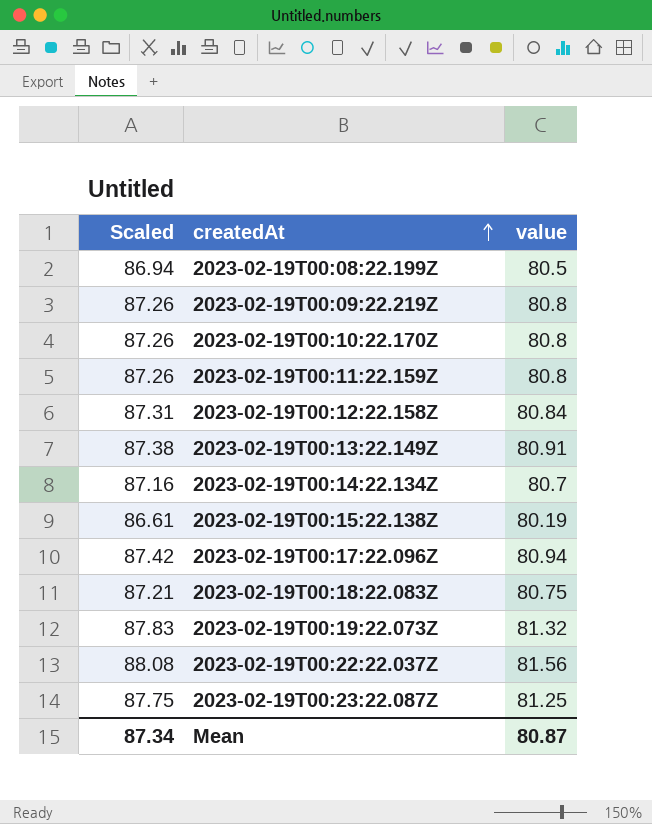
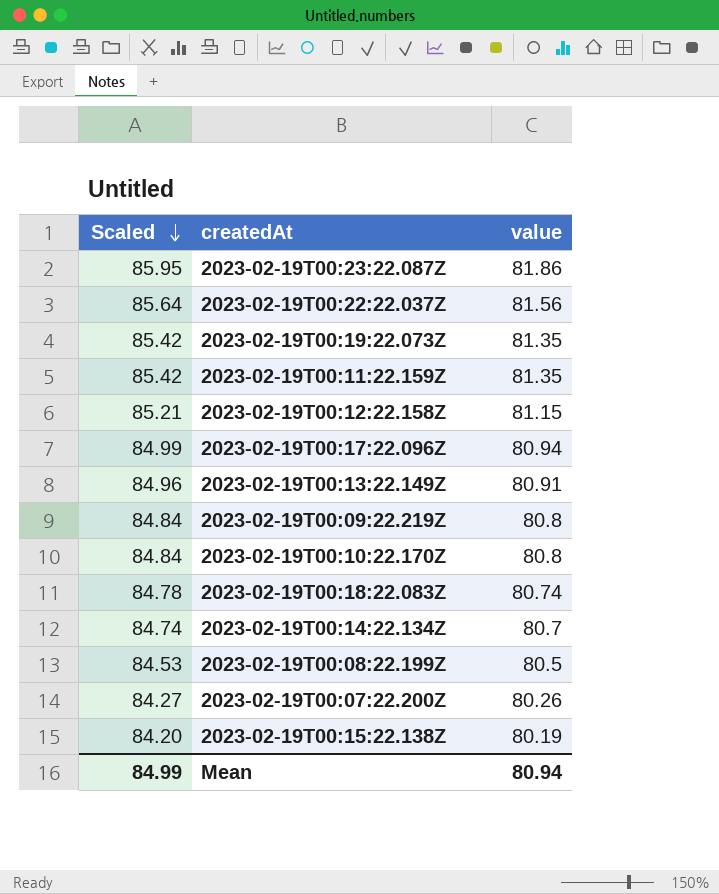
row order: createdAt ascending -> Scaled descending
column Scaled | formula: [value] * 1.08 -> [value] * 1.05
2023-02-19T00:23:22.087Z | value: 81.25 -> 81.86
2023-02-19T00:19:22.073Z | value: 81.32 -> 81.35
2023-02-19T00:11:22.159Z | value: 80.8 -> 81.35
2023-02-19T00:12:22.158Z | value: 80.84 -> 81.15
2023-02-19T00:18:22.083Z | value: 80.75 -> 80.74
row 2023-02-19T00:07:22.200Z: none -> 84.27 | 80.26
Mean | Scaled: 87.34 -> 84.99
Mean | value: 80.87 -> 80.94

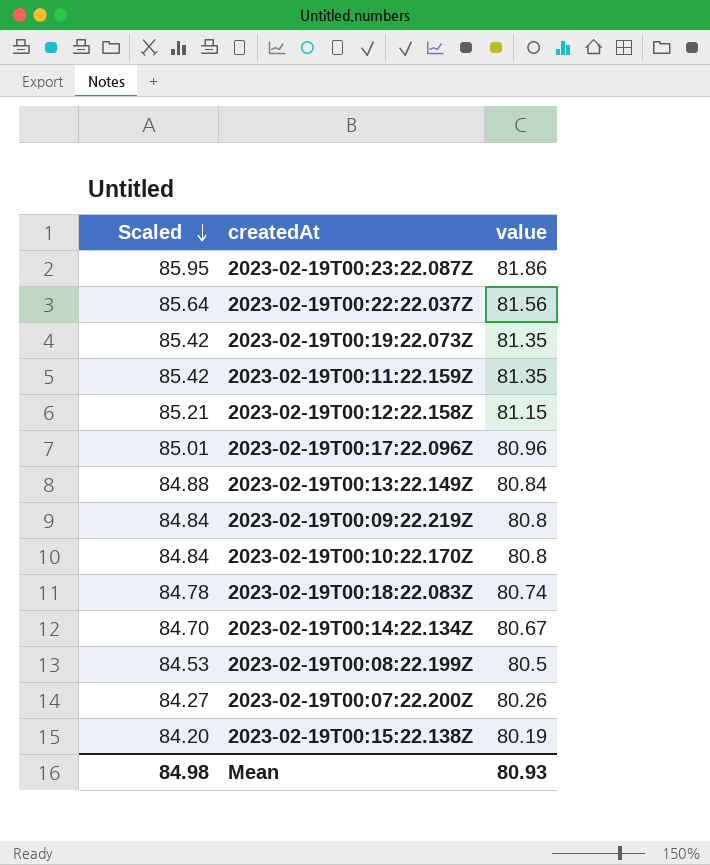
2023-02-19T00:17:22.096Z | Scaled: 84.99 -> 85.01
2023-02-19T00:17:22.096Z | value: 80.94 -> 80.96
2023-02-19T00:13:22.149Z | Scaled: 84.96 -> 84.88
2023-02-19T00:13:22.149Z | value: 80.91 -> 80.84
2023-02-19T00:14:22.134Z | Scaled: 84.74 -> 84.70
2023-02-19T00:14:22.134Z | value: 80.7 -> 80.67
Mean | Scaled: 84.99 -> 84.98
Mean | value: 80.94 -> 80.93

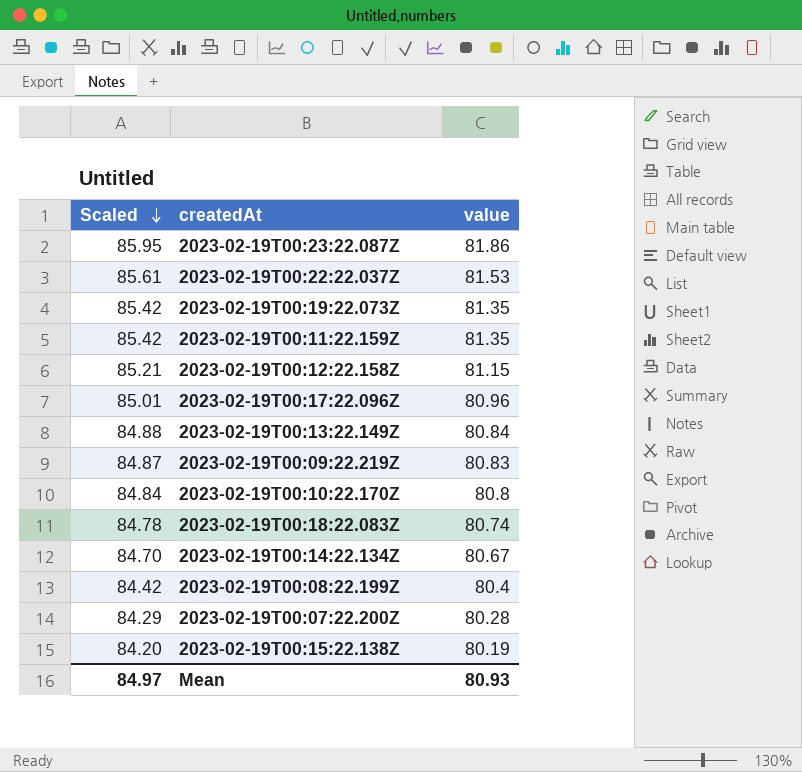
2023-02-19T00:22:22.037Z | Scaled: 85.64 -> 85.61
2023-02-19T00:22:22.037Z | value: 81.56 -> 81.53
2023-02-19T00:09:22.219Z | Scaled: 84.84 -> 84.87
2023-02-19T00:09:22.219Z | value: 80.8 -> 80.83
2023-02-19T00:08:22.199Z | Scaled: 84.53 -> 84.42
2023-02-19T00:08:22.199Z | value: 80.5 -> 80.4
2023-02-19T00:07:22.200Z | Scaled: 84.27 -> 84.29
2023-02-19T00:07:22.200Z | value: 80.26 -> 80.28
Mean | Scaled: 84.98 -> 84.97

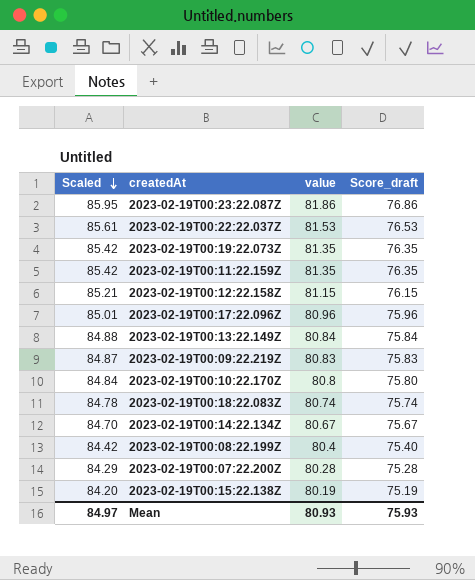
column Score_draft | formula: none -> [value] - 5

